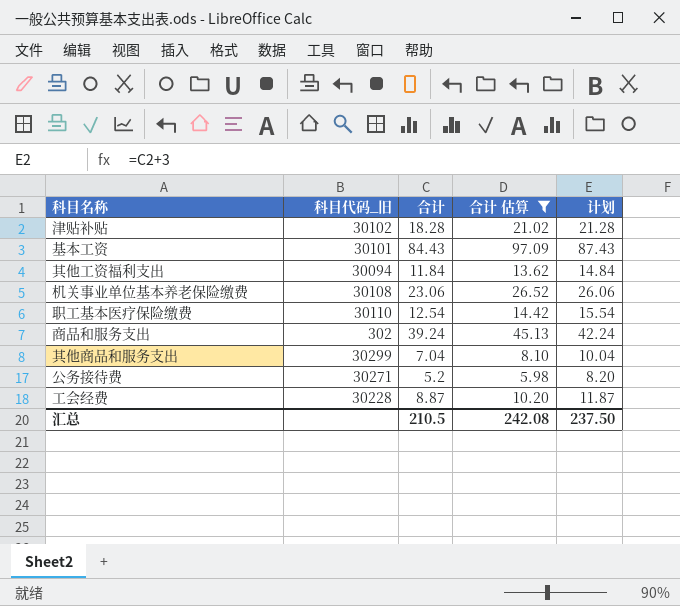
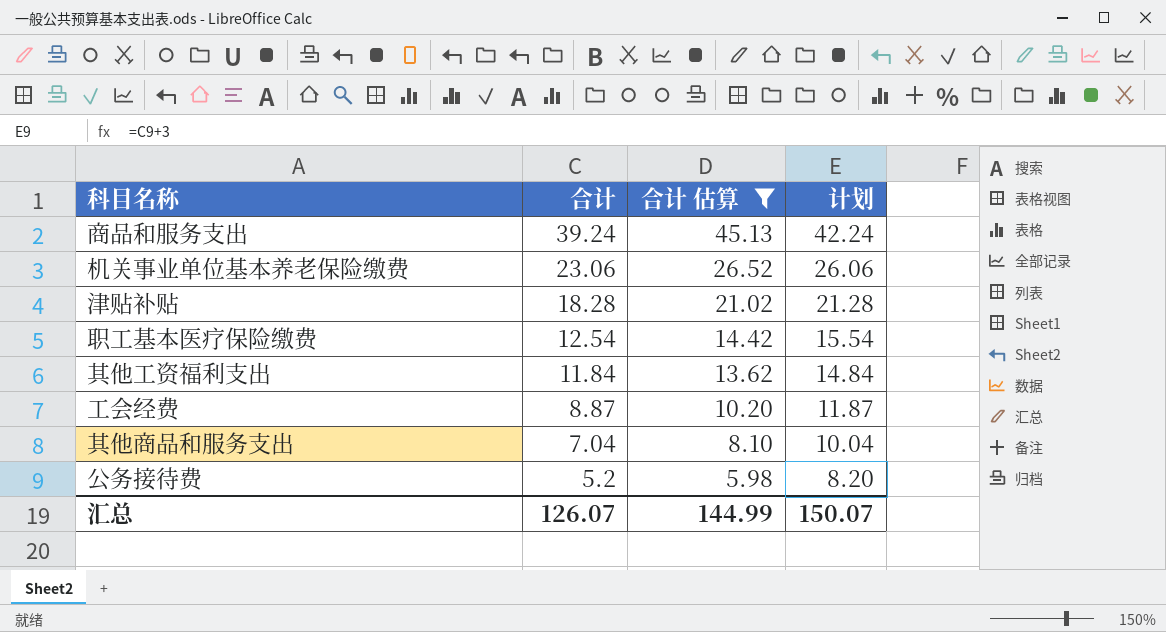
row order: none -> 合计 descending
column 科目代码_旧 | position: 2 -> none
row 基本工资: 30101 | 84.43 | 97.09 | 87.43 -> none
汇总 | 合计: 210.5 -> 126.07
汇总 | 合计 估算: 242.08 -> 144.99
汇总 | 计划: 237.50 -> 150.07

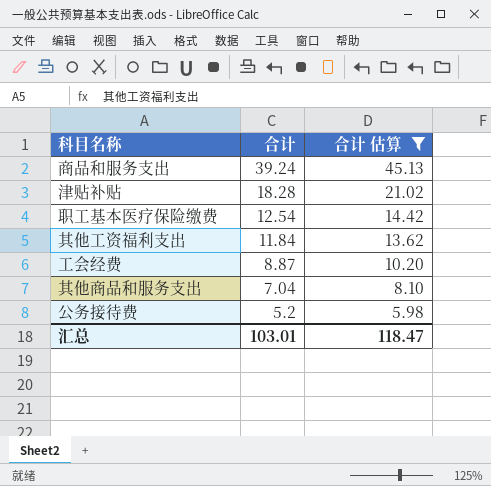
column 计划 | formula: [合计] + 3 -> none
row 机关事业单位基本养老保险缴费: 23.06 | 26.52 | 26.06 -> none
汇总 | 合计: 126.07 -> 103.01
汇总 | 合计 估算: 144.99 -> 118.47

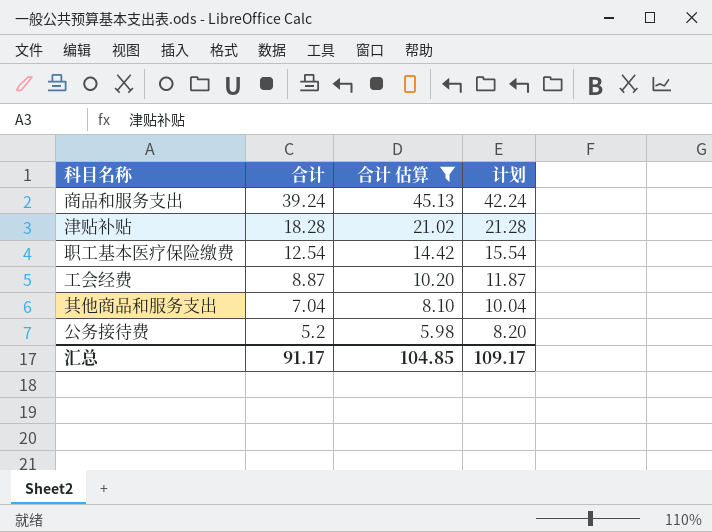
column 计划 | formula: none -> [合计] + 3
row 其他工资福利支出: 11.84 | 13.62 -> none
汇总 | 合计: 103.01 -> 91.17
汇总 | 合计 估算: 118.47 -> 104.85

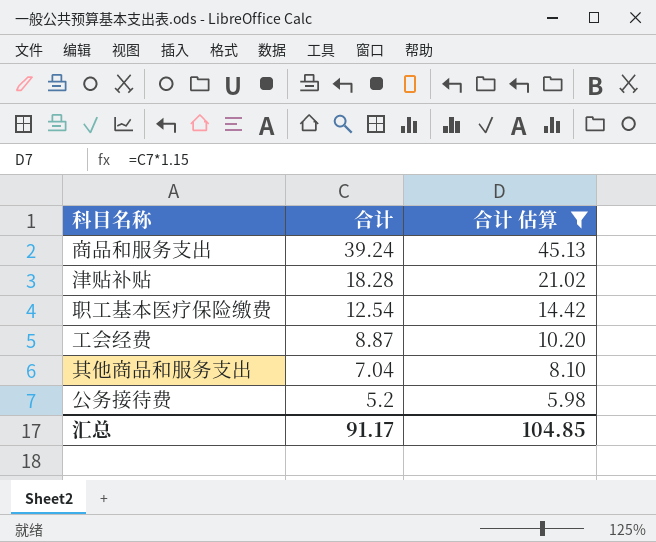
column 计划 | formula: [合计] + 3 -> none

